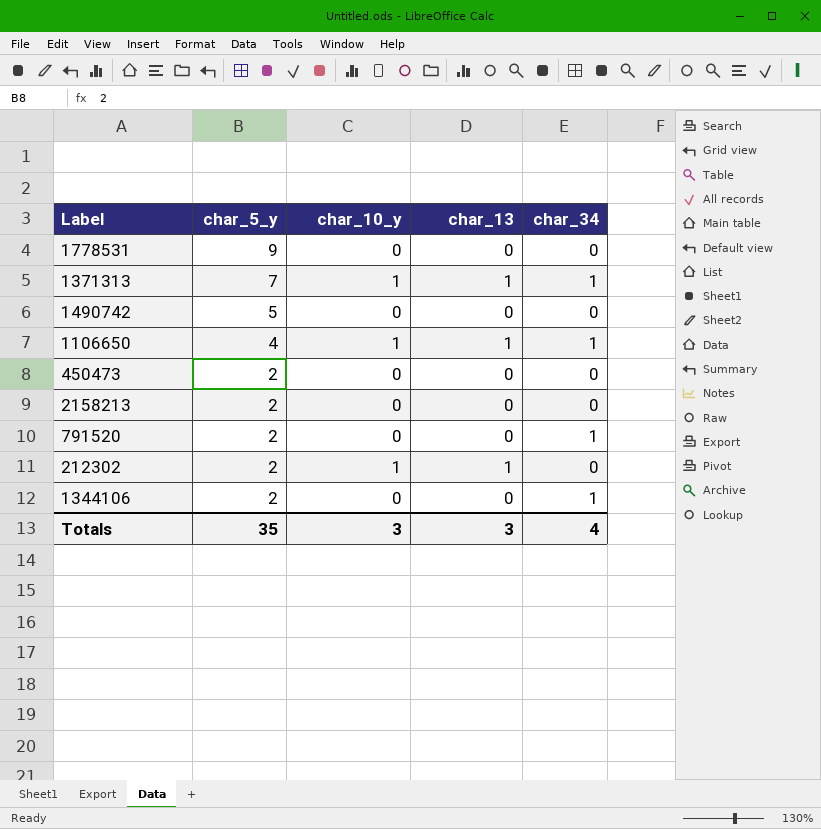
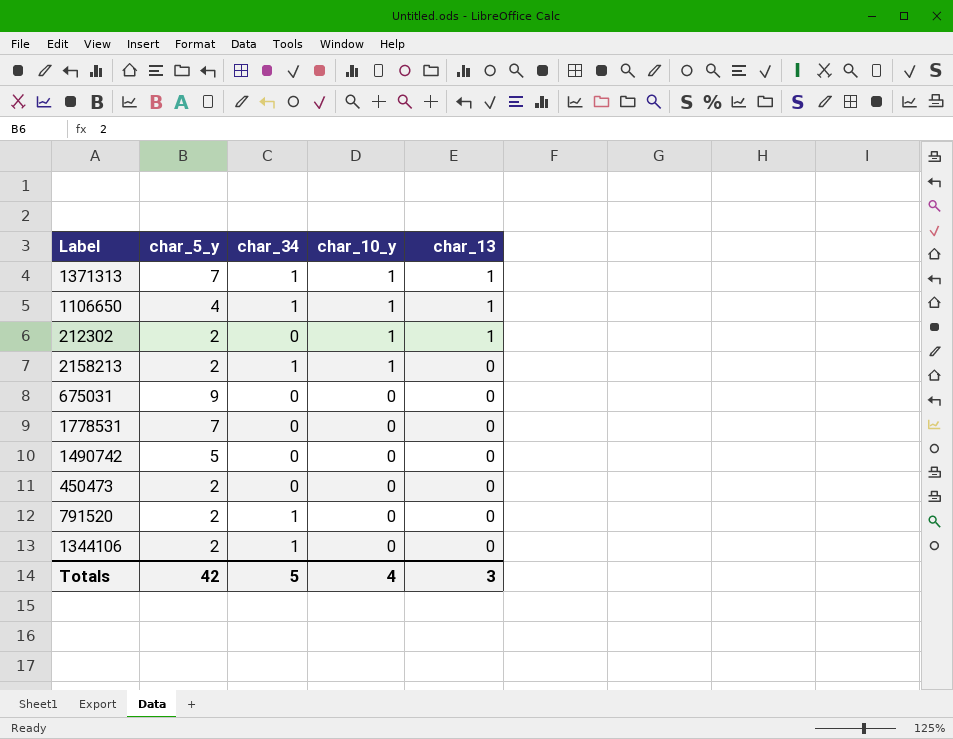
row order: char_5_y descending -> char_10_y descending
column char_34 | position: 5 -> 3
2158213 | char_34: 0 -> 1
2158213 | char_10_y: 0 -> 1
row 675031: none -> 9 | 0 | 0 | 0
1778531 | char_5_y: 9 -> 7
Totals | char_5_y: 35 -> 42
Totals | char_34: 4 -> 5
Totals | char_10_y: 3 -> 4

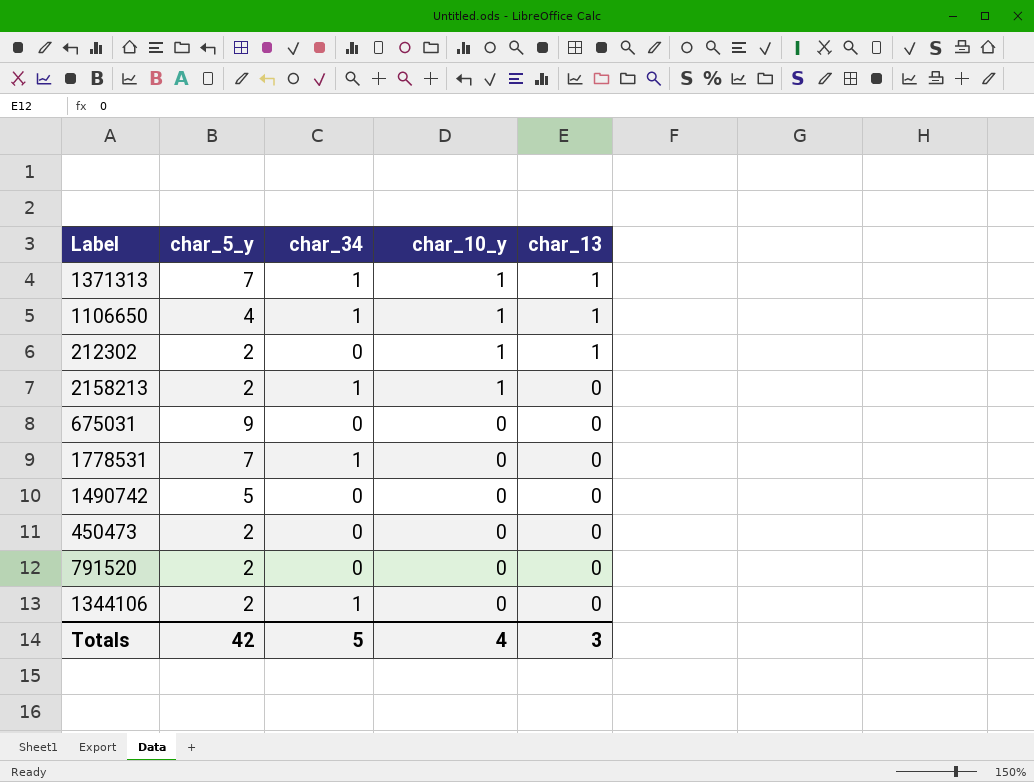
1778531 | char_34: 0 -> 1
791520 | char_34: 1 -> 0

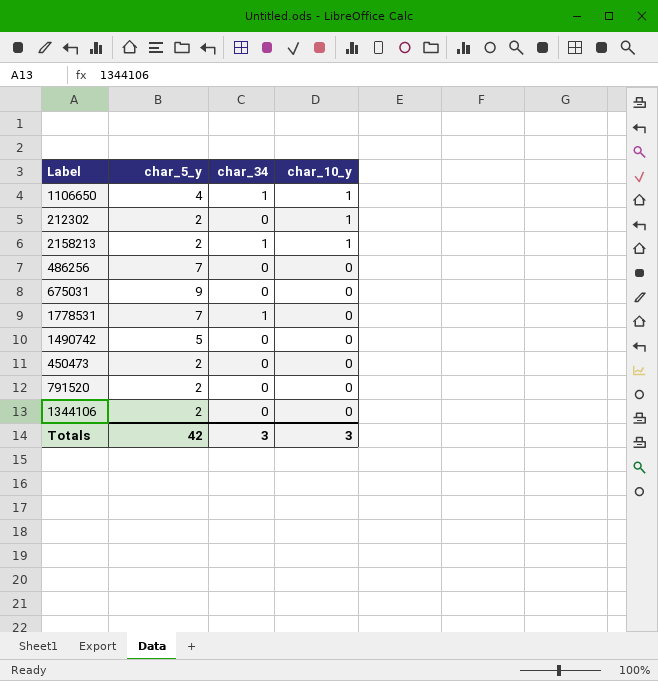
column char_13 | position: 5 -> none
row 1371313: 7 | 1 | 1 | 1 -> none
row 486256: none -> 7 | 0 | 0
1344106 | char_34: 1 -> 0
Totals | char_34: 5 -> 3
Totals | char_10_y: 4 -> 3

